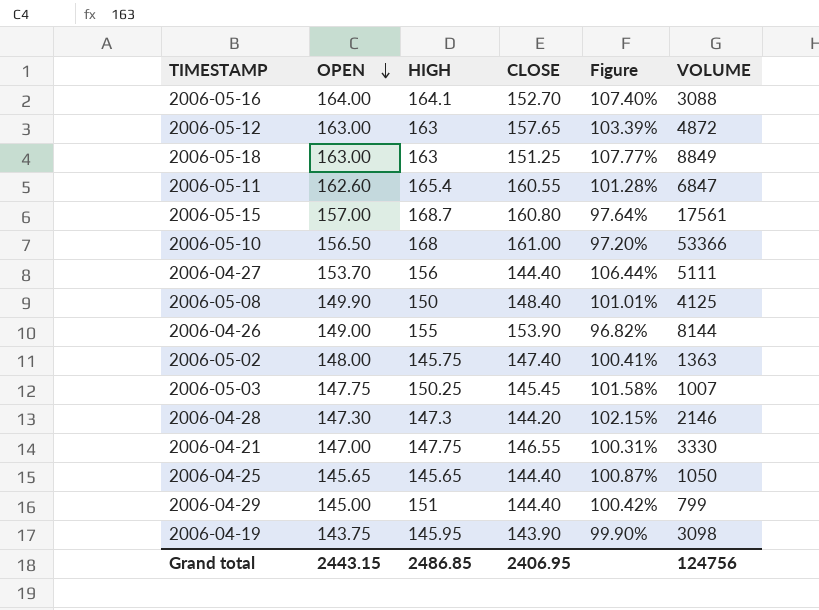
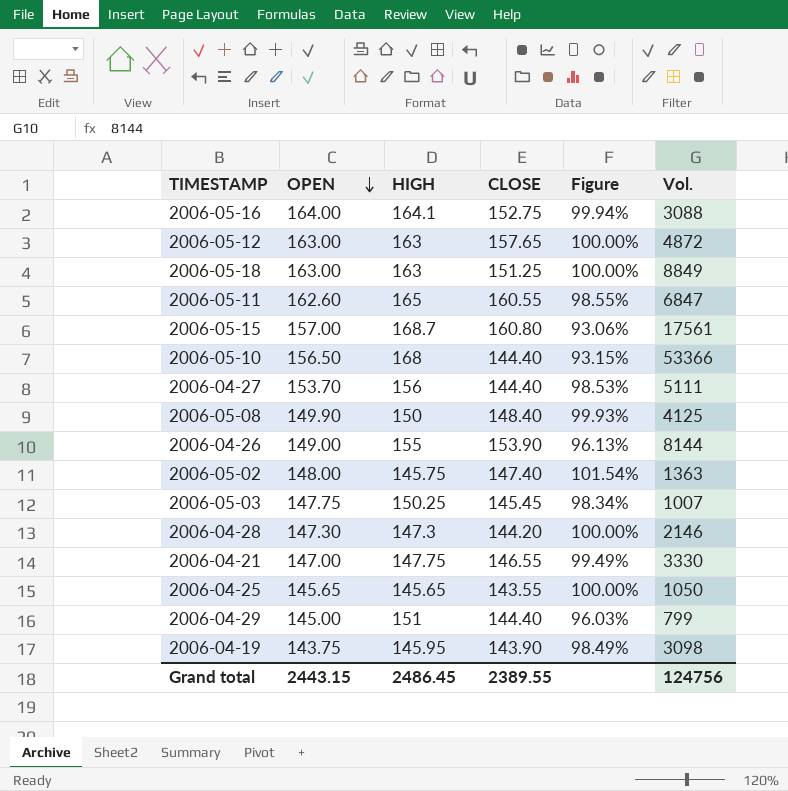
column Figure | formula: [OPEN] / [CLOSE] -> [OPEN] / [HIGH]
column name: VOLUME -> Vol.
2006-05-16 | CLOSE: 152.70 -> 152.75
2006-05-11 | HIGH: 165.4 -> 165
2006-05-10 | CLOSE: 161.00 -> 144.40
2006-04-25 | CLOSE: 144.40 -> 143.55
Grand total | HIGH: 2486.85 -> 2486.45
Grand total | CLOSE: 2406.95 -> 2389.55

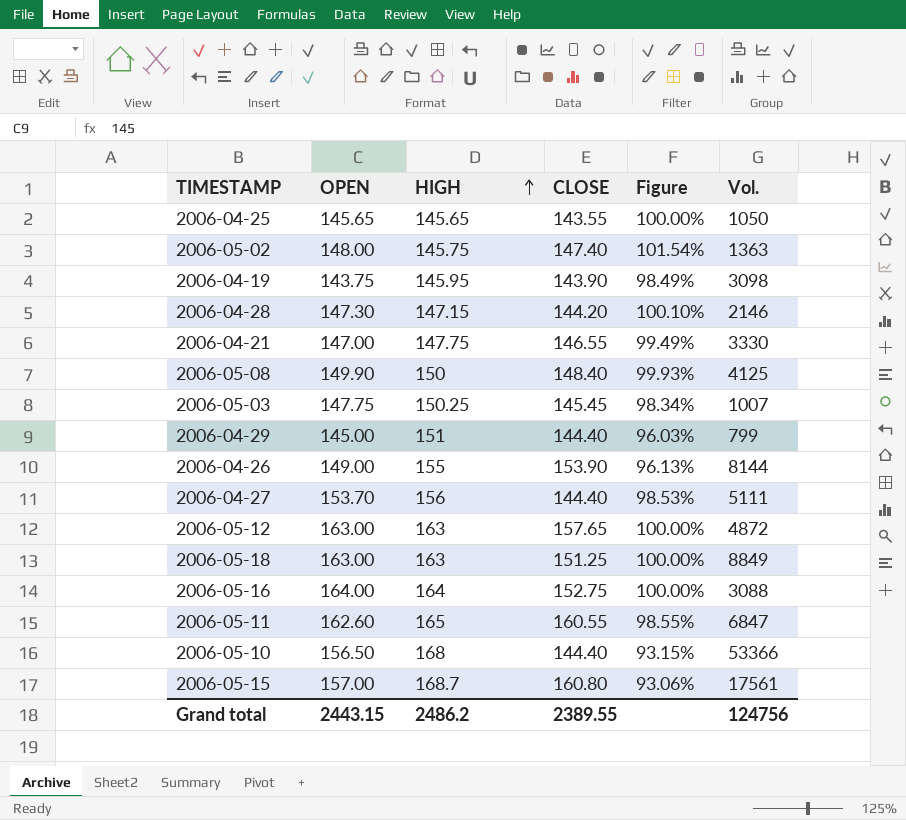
row order: OPEN descending -> HIGH ascending
2006-04-28 | HIGH: 147.3 -> 147.15
2006-04-28 | Figure: 100.00% -> 100.10%
2006-05-16 | HIGH: 164.1 -> 164
2006-05-16 | Figure: 99.94% -> 100.00%
Grand total | HIGH: 2486.45 -> 2486.2

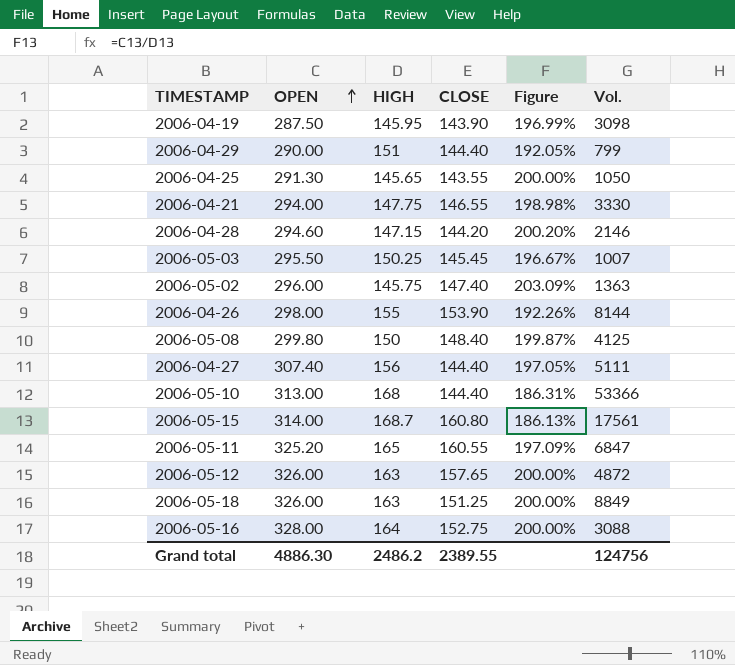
row order: HIGH ascending -> OPEN ascending
2006-04-19 | OPEN: 143.75 -> 287.50
2006-04-19 | Figure: 98.49% -> 196.99%
2006-04-29 | OPEN: 145.00 -> 290.00
2006-04-29 | Figure: 96.03% -> 192.05%
2006-04-25 | OPEN: 145.65 -> 291.30
2006-04-25 | Figure: 100.00% -> 200.00%
2006-04-21 | OPEN: 147.00 -> 294.00
2006-04-21 | Figure: 99.49% -> 198.98%
2006-04-28 | OPEN: 147.30 -> 294.60
2006-04-28 | Figure: 100.10% -> 200.20%
2006-05-03 | OPEN: 147.75 -> 295.50
2006-05-03 | Figure: 98.34% -> 196.67%
2006-05-02 | OPEN: 148.00 -> 296.00
2006-05-02 | Figure: 101.54% -> 203.09%
2006-04-26 | OPEN: 149.00 -> 298.00
2006-04-26 | Figure: 96.13% -> 192.26%
2006-05-08 | OPEN: 149.90 -> 299.80
2006-05-08 | Figure: 99.93% -> 199.87%
2006-04-27 | OPEN: 153.70 -> 307.40
2006-04-27 | Figure: 98.53% -> 197.05%
2006-05-10 | OPEN: 156.50 -> 313.00
2006-05-10 | Figure: 93.15% -> 186.31%
2006-05-15 | OPEN: 157.00 -> 314.00
2006-05-15 | Figure: 93.06% -> 186.13%
2006-05-11 | OPEN: 162.60 -> 325.20
2006-05-11 | Figure: 98.55% -> 197.09%
2006-05-12 | OPEN: 163.00 -> 326.00
2006-05-12 | Figure: 100.00% -> 200.00%
2006-05-18 | OPEN: 163.00 -> 326.00
2006-05-18 | Figure: 100.00% -> 200.00%
2006-05-16 | OPEN: 164.00 -> 328.00
2006-05-16 | Figure: 100.00% -> 200.00%
Grand total | OPEN: 2443.15 -> 4886.30

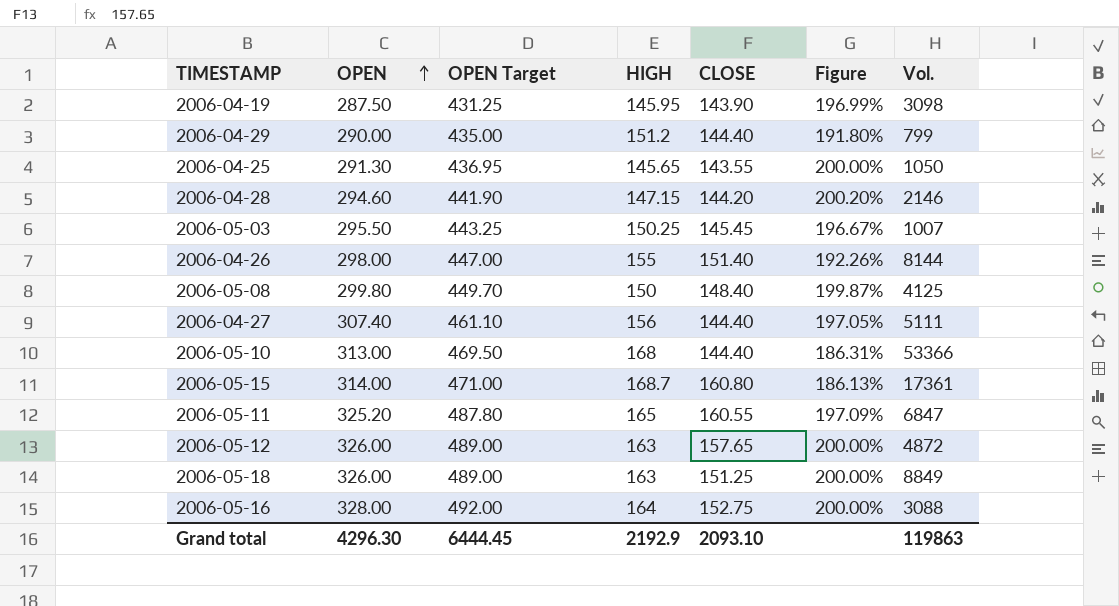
column OPEN Target | formula: none -> [OPEN] * 1.5
row 2006-04-21: 294.00 | 147.75 | 146.55 | 198.98% | 3330 -> none
row 2006-05-02: 296.00 | 145.75 | 147.40 | 203.09% | 1363 -> none
2006-04-29 | HIGH: 151 -> 151.2
2006-04-29 | Figure: 192.05% -> 191.80%
2006-04-26 | CLOSE: 153.90 -> 151.40
2006-05-15 | Vol.: 17561 -> 17361
Grand total | OPEN: 4886.30 -> 4296.30
Grand total | HIGH: 2486.2 -> 2192.9
Grand total | CLOSE: 2389.55 -> 2093.10
Grand total | Vol.: 124756 -> 119863

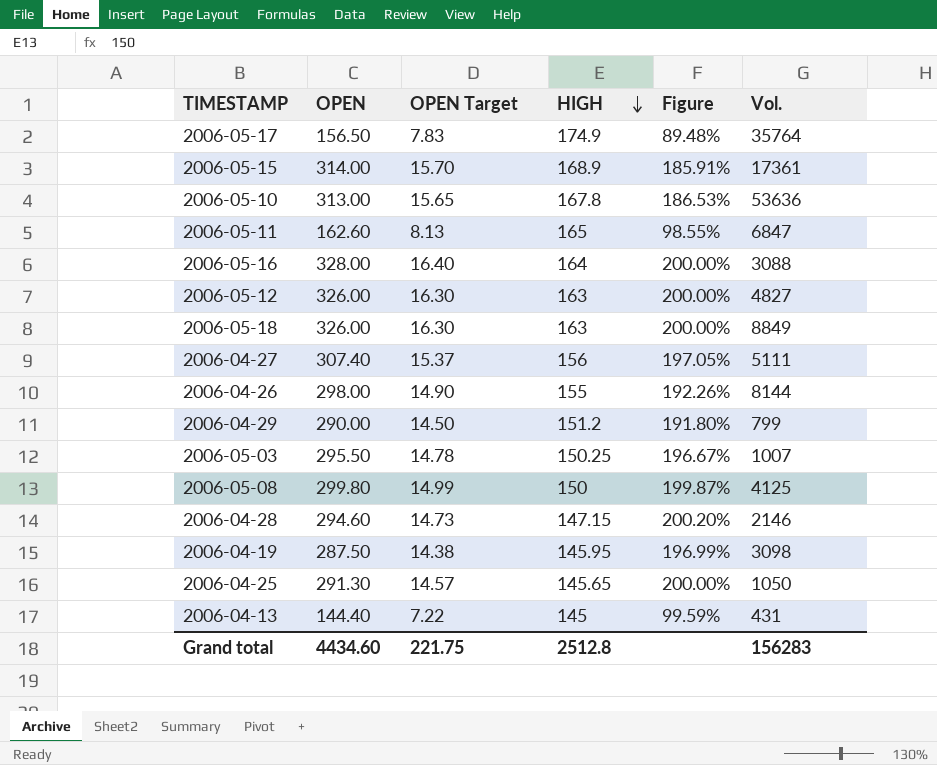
row order: OPEN ascending -> HIGH descending
column CLOSE | position: 5 -> none
column OPEN Target | formula: [OPEN] * 1.5 -> [OPEN] * 0.05
row 2006-05-17: none -> 156.50 | 7.83 | 174.9 | 89.48% | 35764
2006-05-15 | HIGH: 168.7 -> 168.9
2006-05-15 | Figure: 186.13% -> 185.91%
2006-05-10 | HIGH: 168 -> 167.8
2006-05-10 | Figure: 186.31% -> 186.53%
2006-05-10 | Vol.: 53366 -> 53636
2006-05-11 | OPEN: 325.20 -> 162.60
2006-05-11 | Figure: 197.09% -> 98.55%
2006-05-12 | Vol.: 4872 -> 4827
row 2006-04-13: none -> 144.40 | 7.22 | 145 | 99.59% | 431
Grand total | OPEN: 4296.30 -> 4434.60
Grand total | OPEN Target: 6444.45 -> 221.75
Grand total | HIGH: 2192.9 -> 2512.8
Grand total | Vol.: 119863 -> 156283

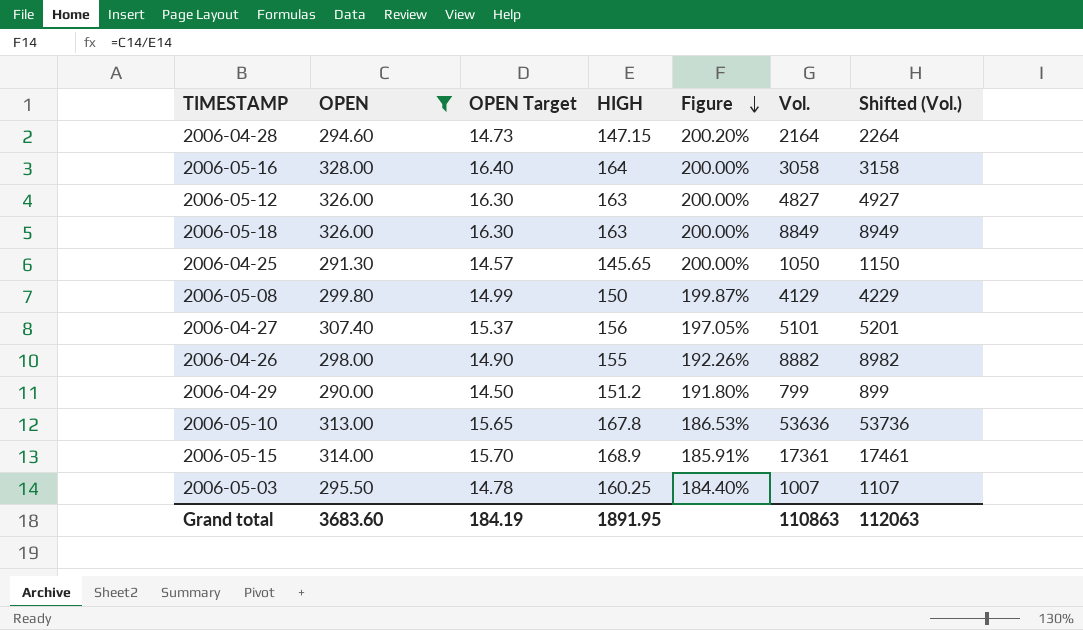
filter: none -> OPEN >= 290.00
row order: HIGH descending -> Figure descending
column Shifted (Vol.) | formula: none -> [Vol.] + 100
2006-04-28 | Vol.: 2146 -> 2164
2006-05-16 | Vol.: 3088 -> 3058
2006-05-08 | Vol.: 4125 -> 4129
2006-04-27 | Vol.: 5111 -> 5101
2006-04-26 | Vol.: 8144 -> 8882
2006-05-03 | HIGH: 150.25 -> 160.25
2006-05-03 | Figure: 196.67% -> 184.40%
Grand total | OPEN: 4434.60 -> 3683.60
Grand total | OPEN Target: 221.75 -> 184.19
Grand total | HIGH: 2512.8 -> 1891.95
Grand total | Vol.: 156283 -> 110863

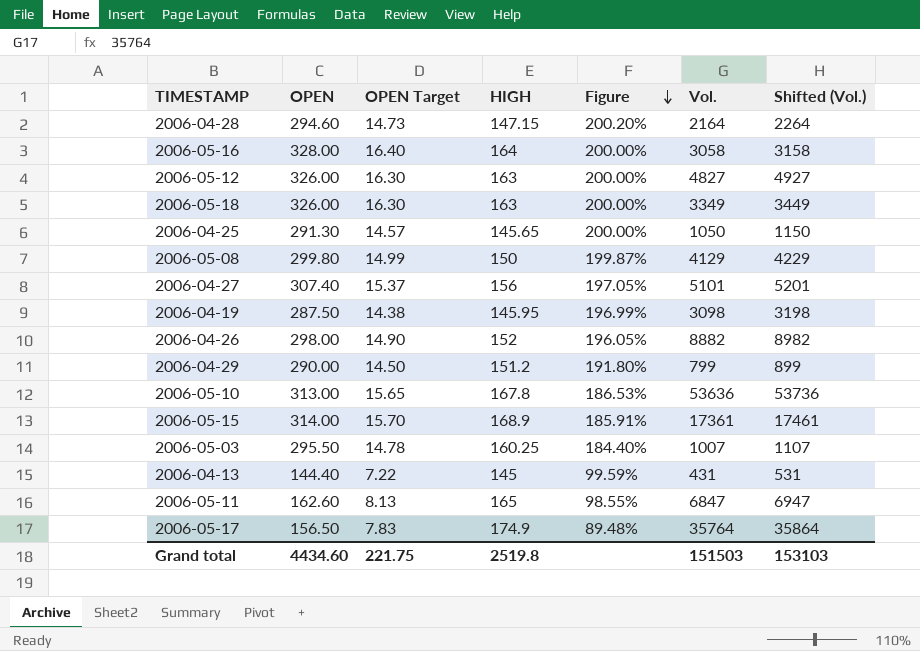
filter: OPEN >= 290.00 -> none
2006-05-18 | Vol.: 8849 -> 3349
2006-05-18 | Shifted (Vol.): 8949 -> 3449
2006-04-26 | HIGH: 155 -> 152
2006-04-26 | Figure: 192.26% -> 196.05%
Grand total | OPEN: 3683.60 -> 4434.60
Grand total | OPEN Target: 184.19 -> 221.75
Grand total | HIGH: 1891.95 -> 2519.8
Grand total | Vol.: 110863 -> 151503
Grand total | Shifted (Vol.): 112063 -> 153103

